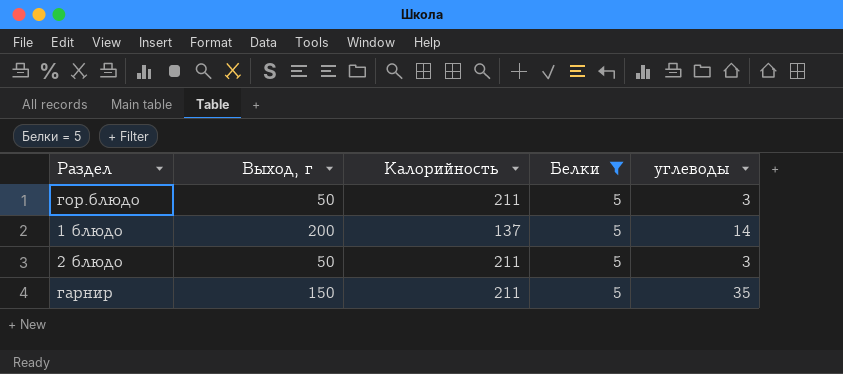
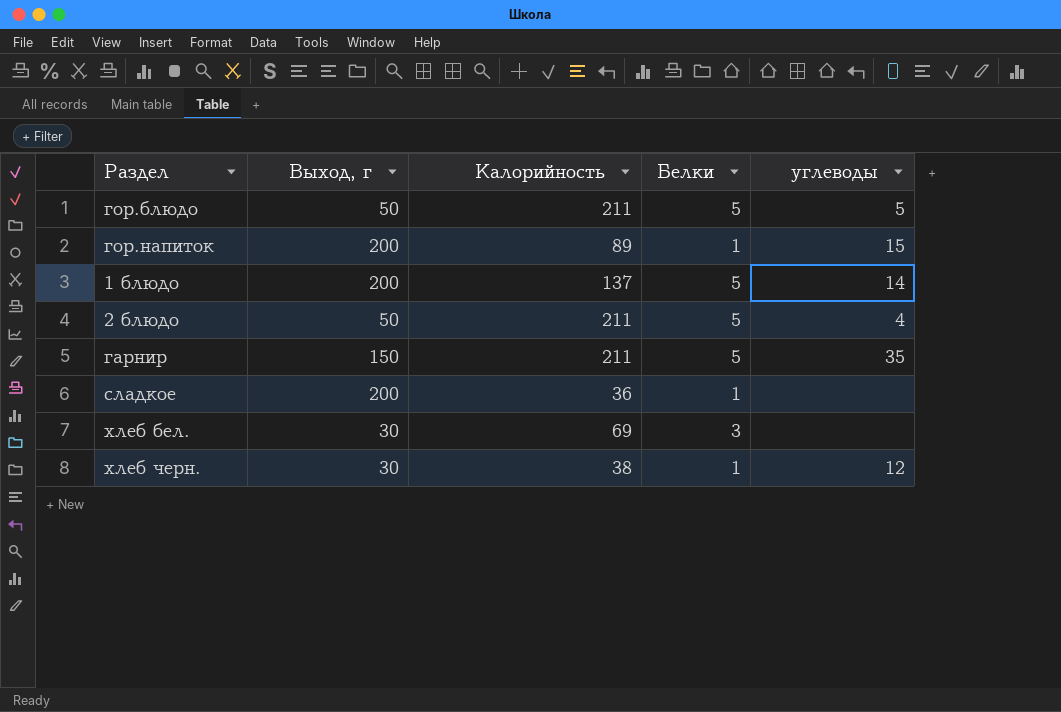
filter: Белки = 5 -> none
гор.блюдо | углеводы: 3 -> 5
2 блюдо | углеводы: 3 -> 4

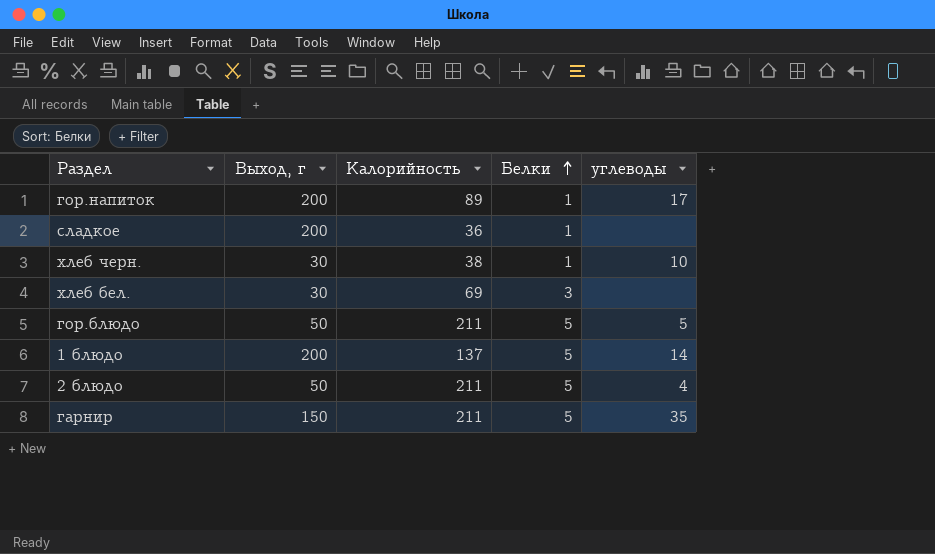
row order: none -> Белки ascending
гор.напиток | углеводы: 15 -> 17
хлеб черн. | углеводы: 12 -> 10

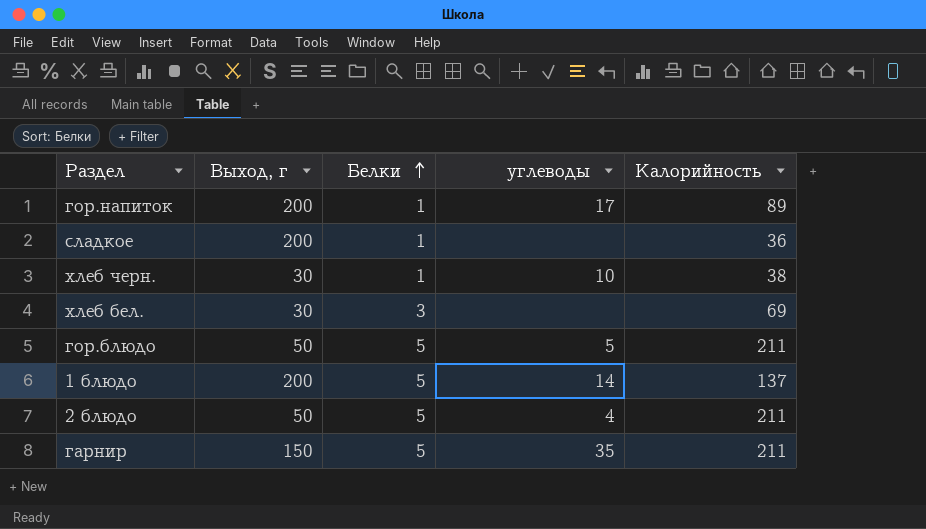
column Калорийность | position: 3 -> 5

